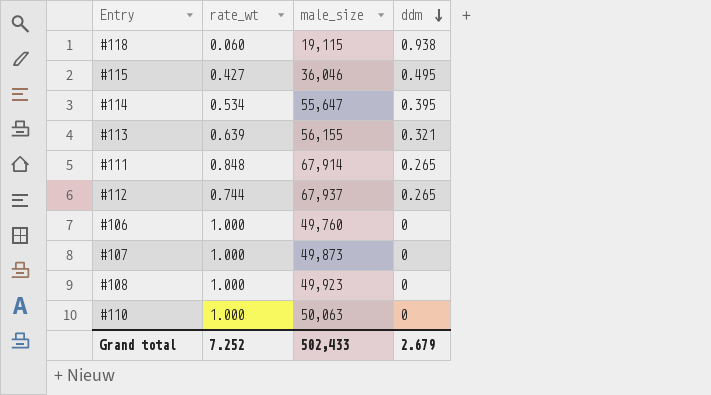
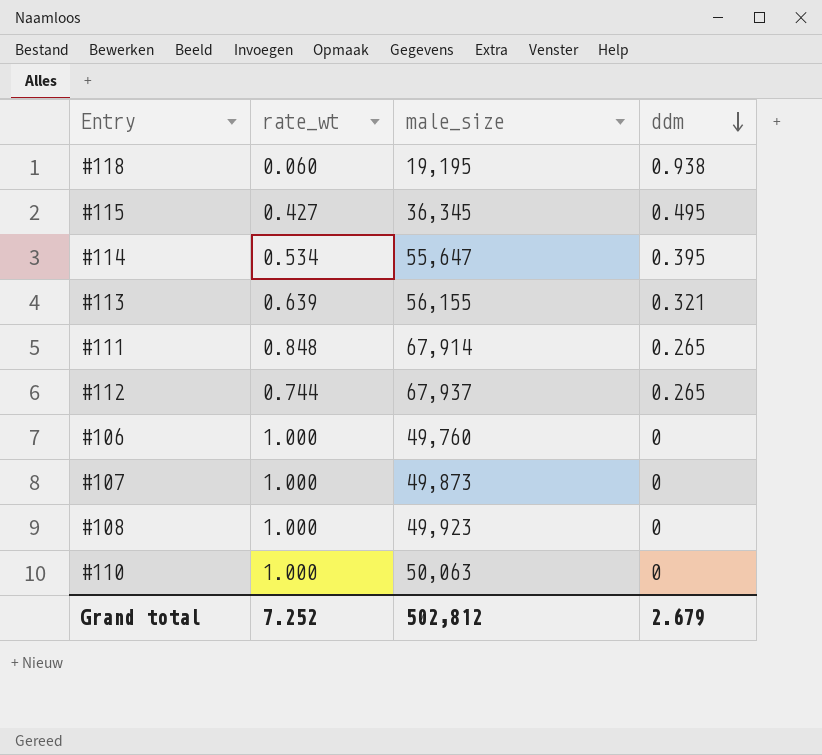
#118 | male_size: 19,115 -> 19,195
#115 | male_size: 36,046 -> 36,345
Grand total | male_size: 502,433 -> 502,812

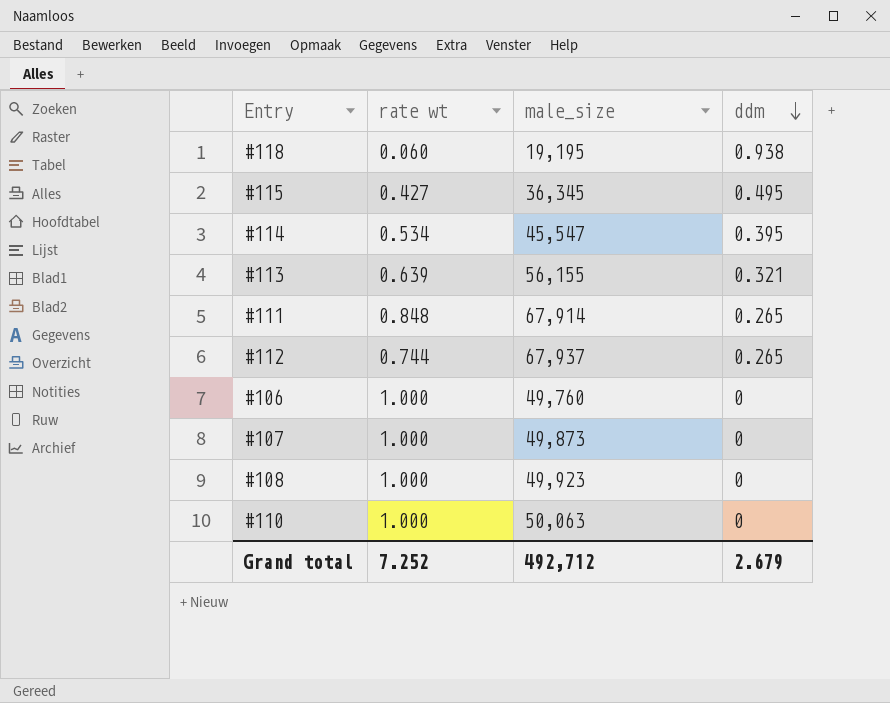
column name: rate_wt -> rate wt
#114 | male_size: 55,647 -> 45,547
Grand total | male_size: 502,812 -> 492,712

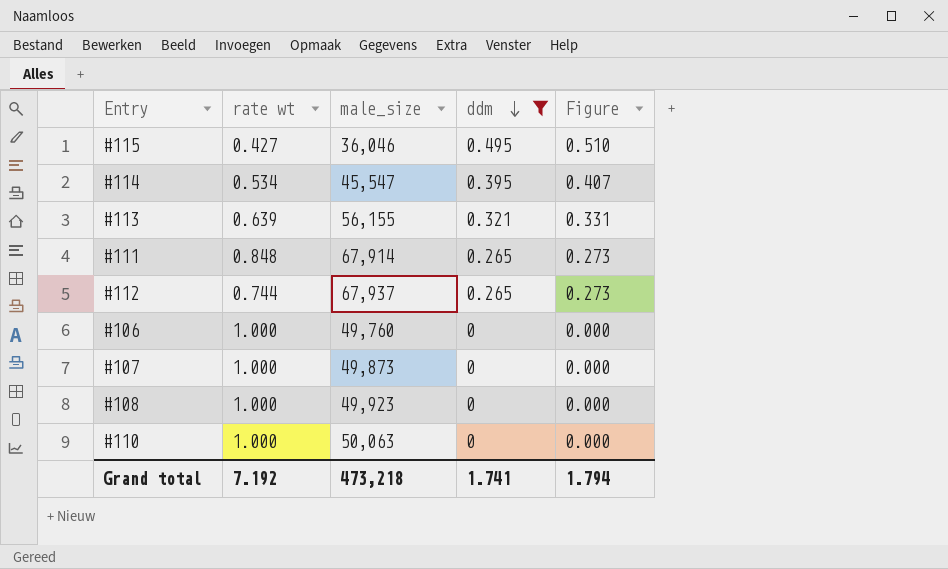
filter: none -> ddm != 0.938
column Figure | formula: none -> [ddm] * 1.03
#115 | male_size: 36,345 -> 36,046
Grand total | rate wt: 7.252 -> 7.192
Grand total | male_size: 492,712 -> 473,218
Grand total | ddm: 2.679 -> 1.741

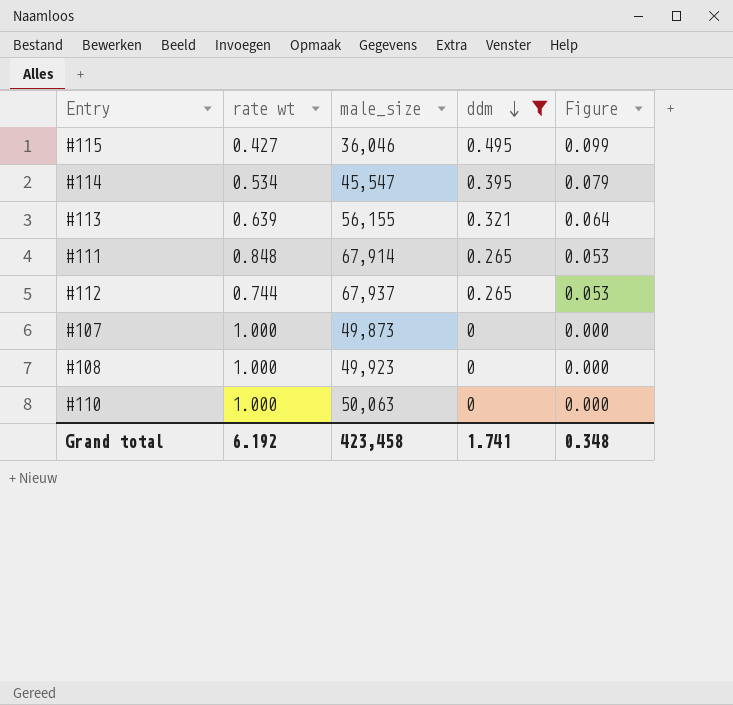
column Figure | formula: [ddm] * 1.03 -> [ddm] * 0.2
row #106: 1.000 | 49,760 | 0 | 0.000 -> none
Grand total | rate wt: 7.192 -> 6.192
Grand total | male_size: 473,218 -> 423,458
Grand total | Figure: 1.794 -> 0.348

